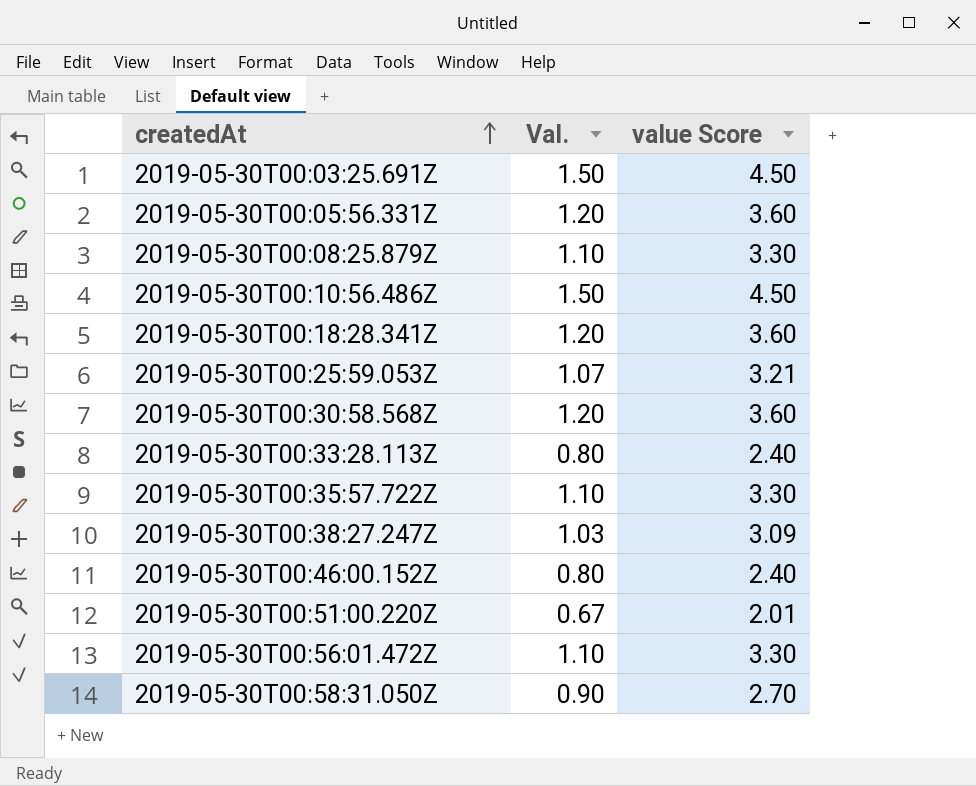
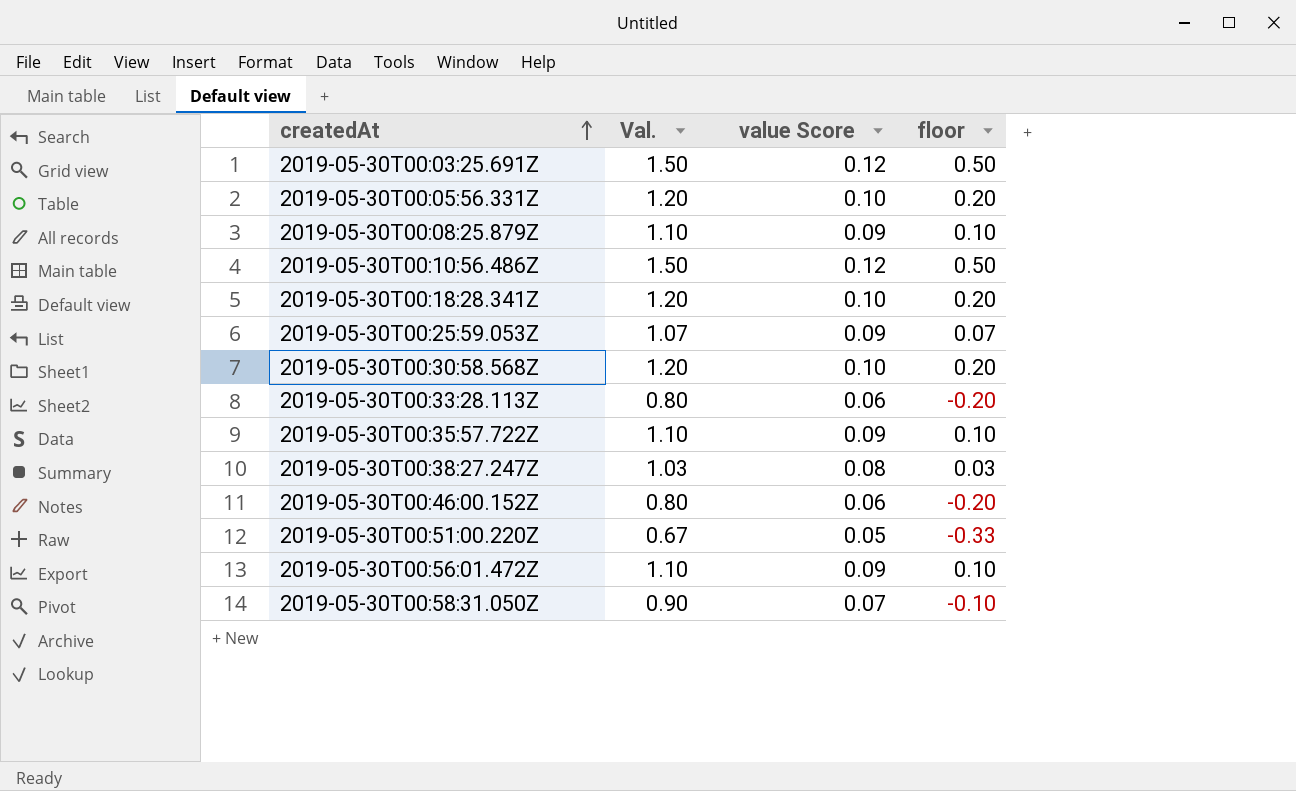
column value Score | formula: [Val.] * 3 -> [Val.] * 0.08
column floor | formula: none -> [Val.] - 1

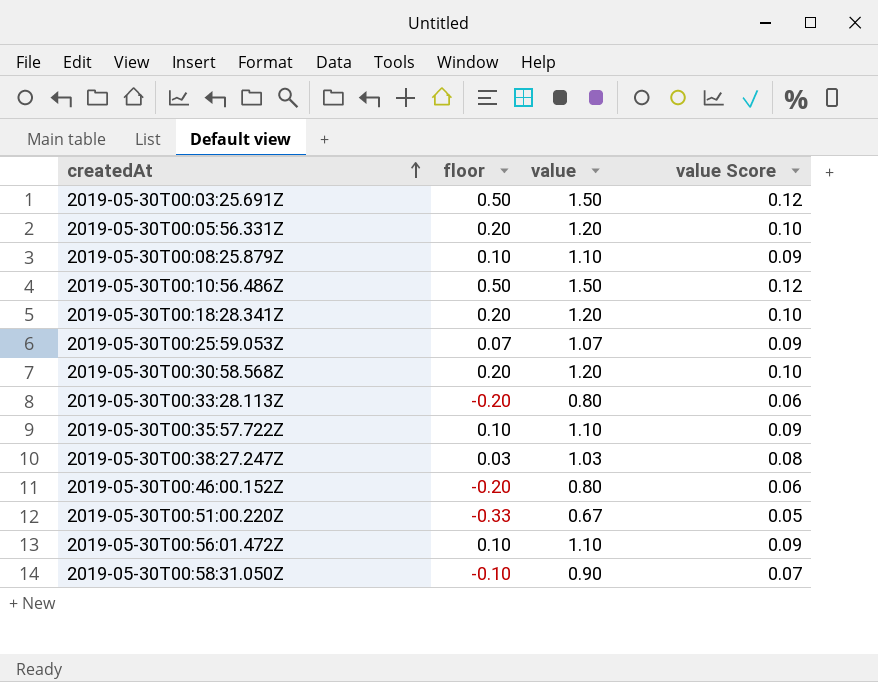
column floor | position: 4 -> 2
column name: Val. -> value

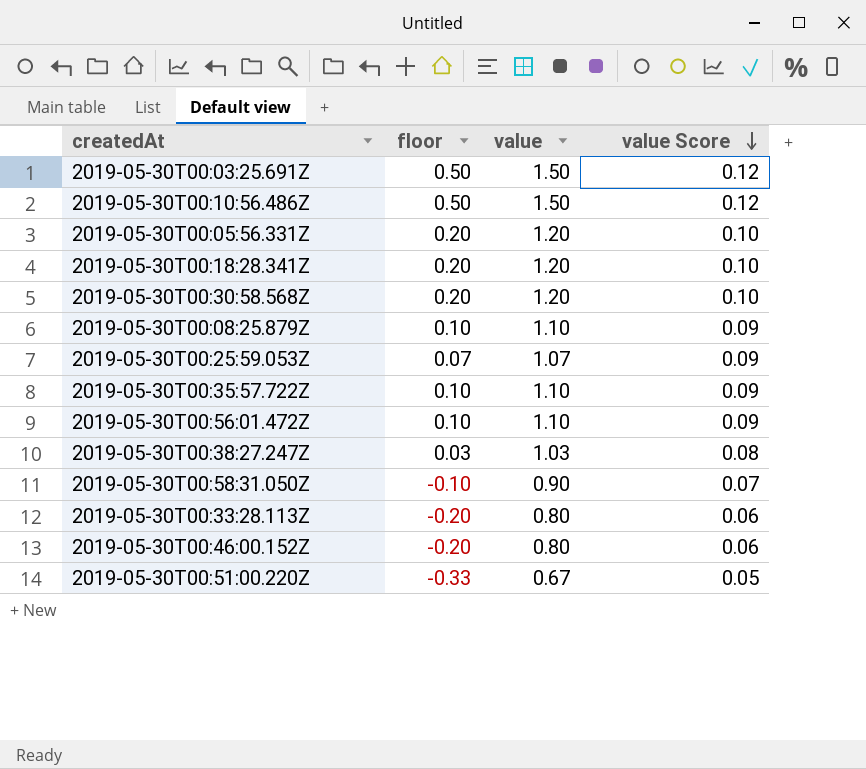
row order: createdAt ascending -> value Score descending

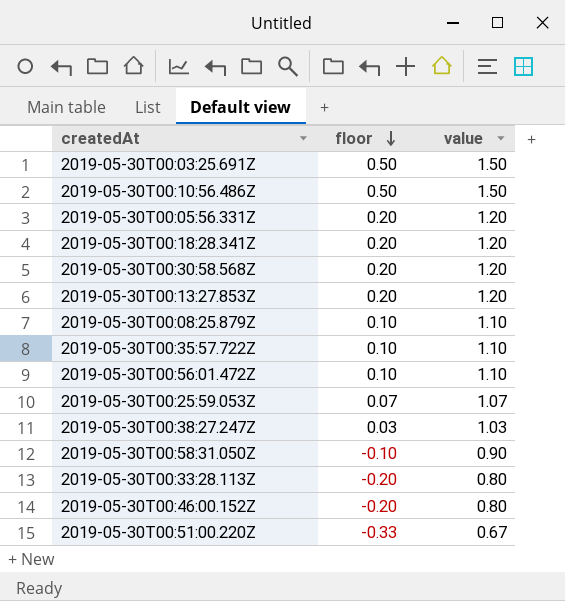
row order: value Score descending -> floor descending
column value Score | formula: [value] * 0.08 -> none
row 2019-05-30T00:13:27.853Z: none -> 0.20 | 1.20

